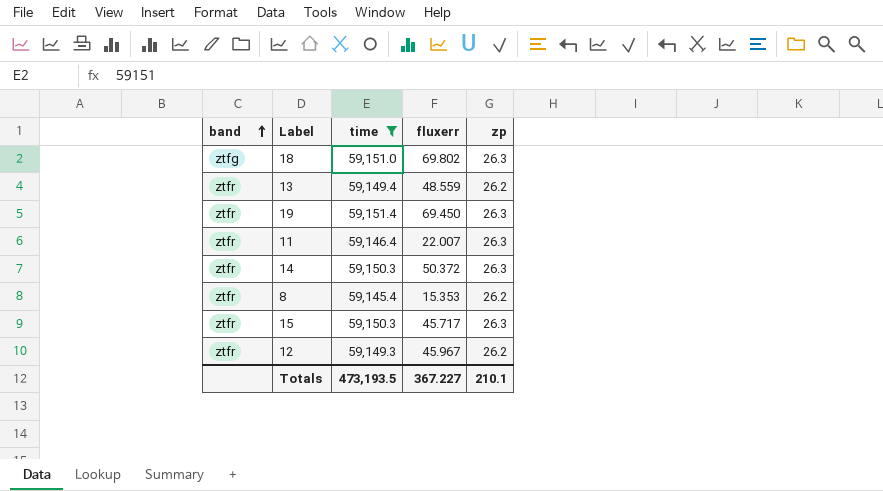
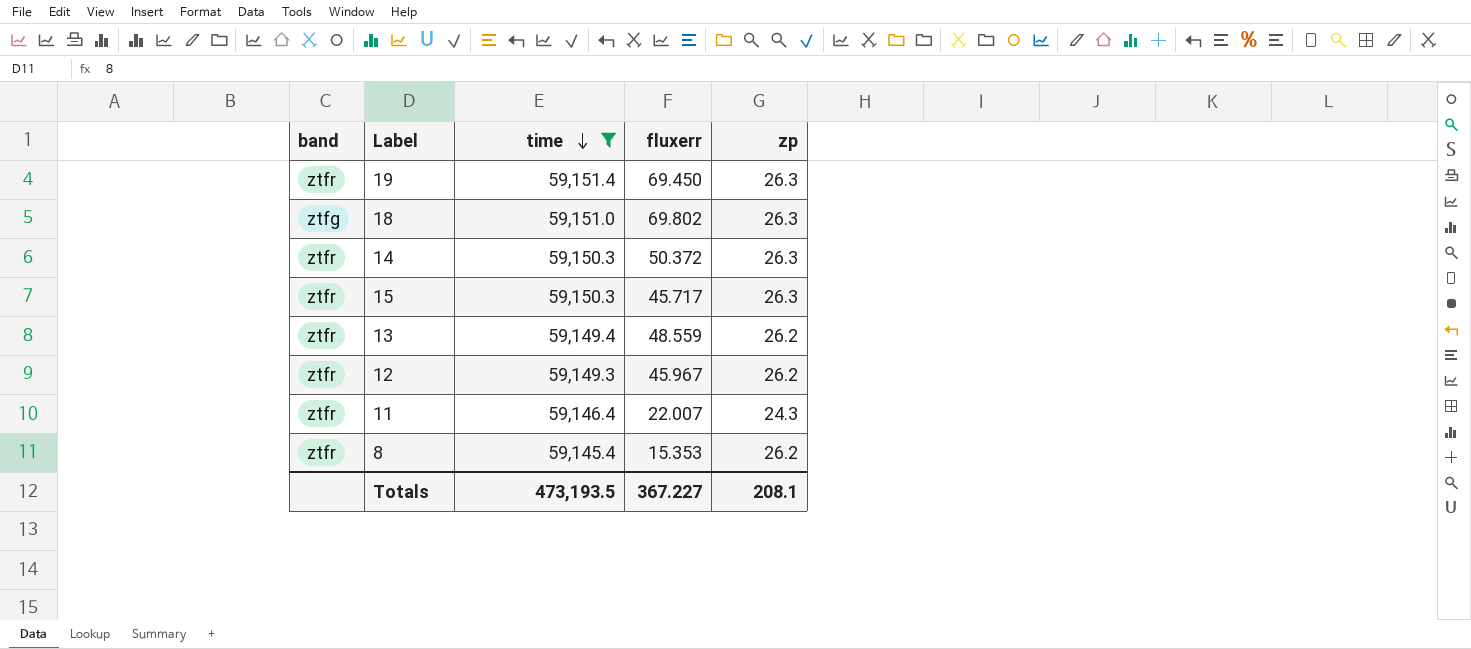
row order: band ascending -> time descending
11 | zp: 26.3 -> 24.3
Totals | zp: 210.1 -> 208.1

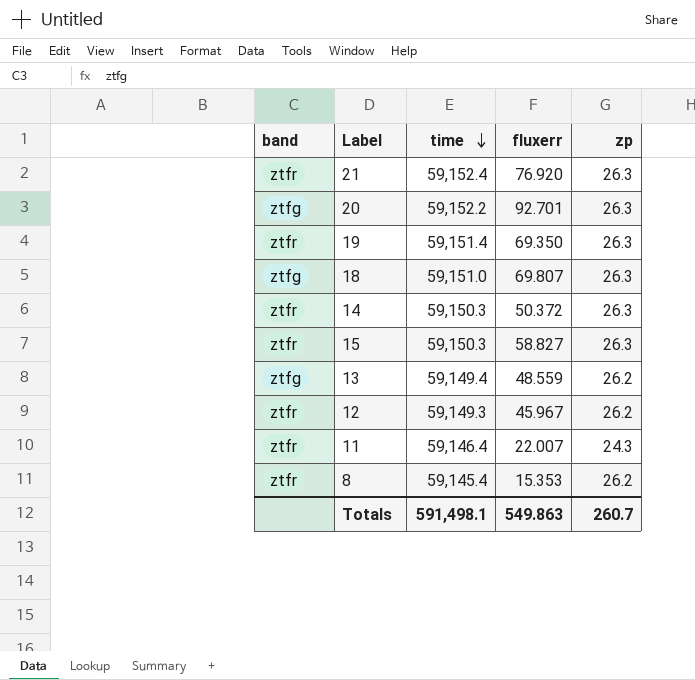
filter: time <= 59,151.4 -> none
19 | fluxerr: 69.450 -> 69.350
18 | fluxerr: 69.802 -> 69.807
15 | fluxerr: 45.717 -> 58.827
13 | band: ztfr -> ztfg
Totals | time: 473,193.5 -> 591,498.1
Totals | fluxerr: 367.227 -> 549.863
Totals | zp: 208.1 -> 260.7

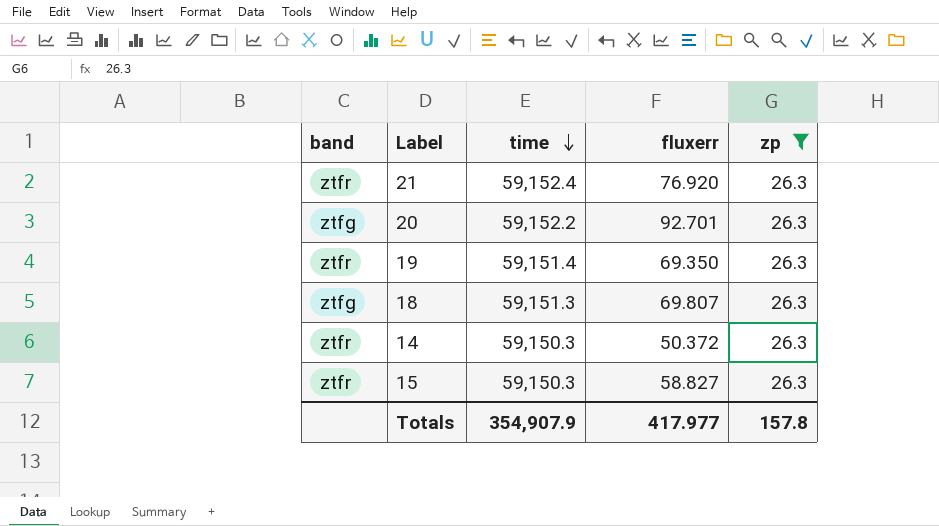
filter: none -> zp = 26.3
18 | time: 59,151.0 -> 59,151.3
Totals | time: 591,498.1 -> 354,907.9
Totals | fluxerr: 549.863 -> 417.977
Totals | zp: 260.7 -> 157.8

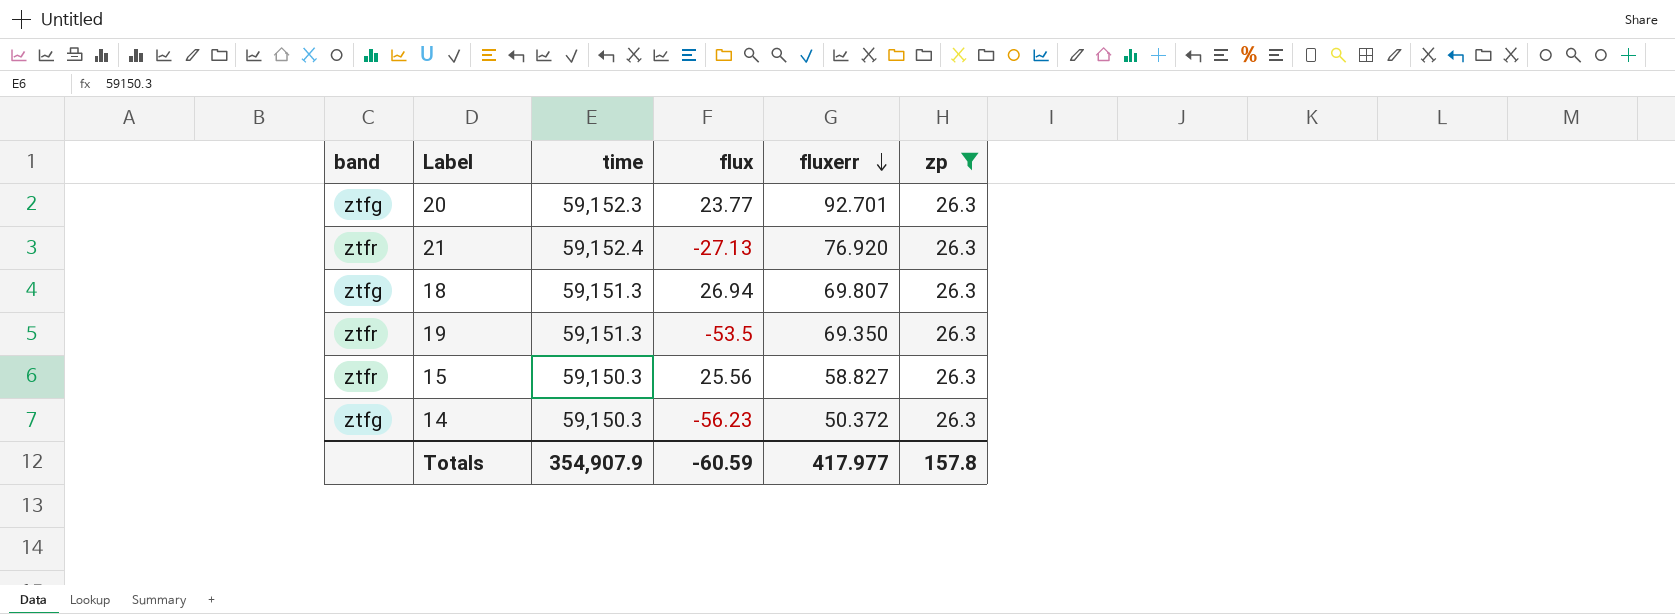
row order: time descending -> fluxerr descending
column flux | position: none -> 4
20 | time: 59,152.2 -> 59,152.3
19 | time: 59,151.4 -> 59,151.3
14 | band: ztfr -> ztfg

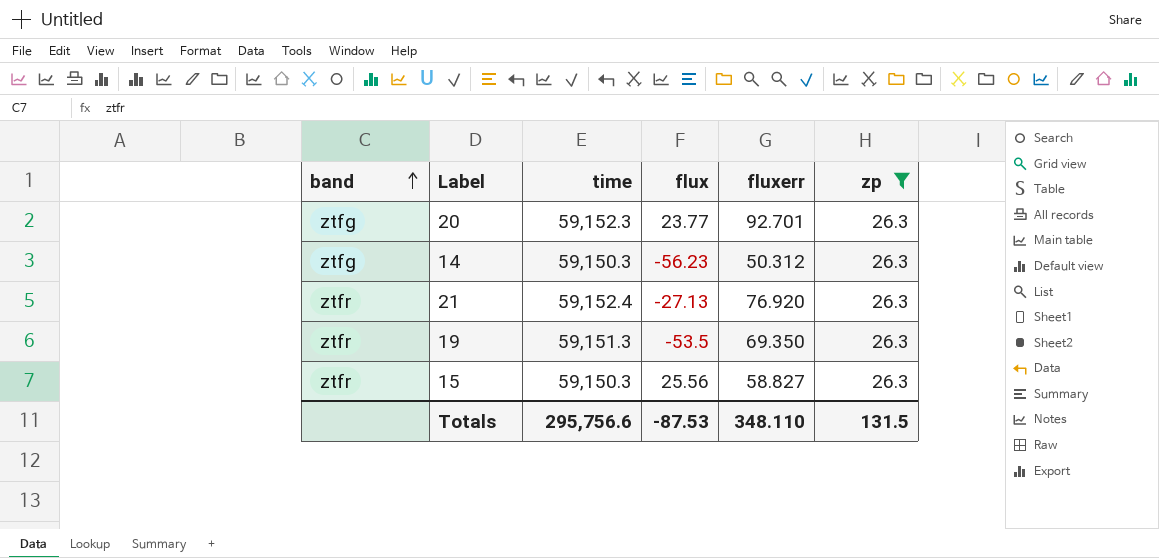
row order: fluxerr descending -> band ascending
row 18: ztfg | 59,151.3 | 26.94 | 69.807 | 26.3 -> none
14 | fluxerr: 50.372 -> 50.312
Totals | time: 354,907.9 -> 295,756.6
Totals | flux: -60.59 -> -87.53
Totals | fluxerr: 417.977 -> 348.110
Totals | zp: 157.8 -> 131.5

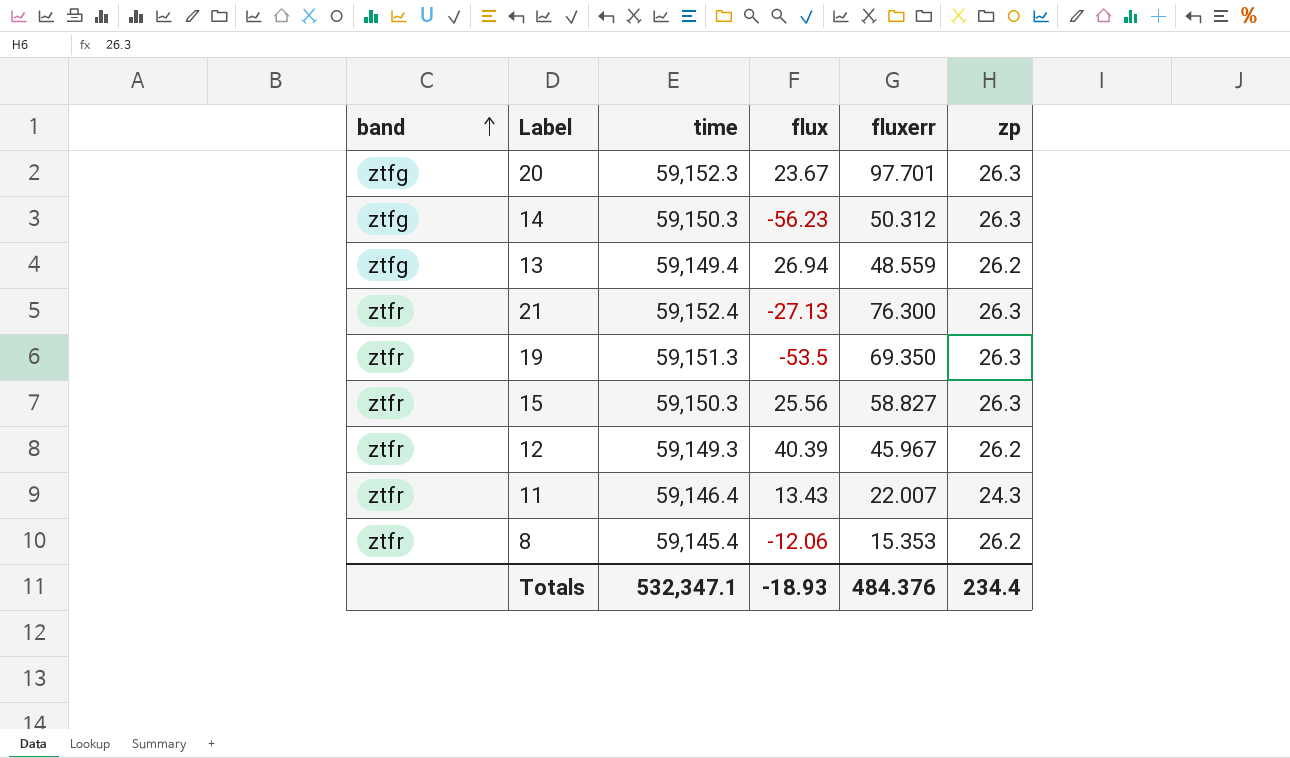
filter: zp = 26.3 -> none
20 | flux: 23.77 -> 23.67
20 | fluxerr: 92.701 -> 97.701
21 | fluxerr: 76.920 -> 76.300
Totals | time: 295,756.6 -> 532,347.1
Totals | flux: -87.53 -> -18.93
Totals | fluxerr: 348.110 -> 484.376
Totals | zp: 131.5 -> 234.4

